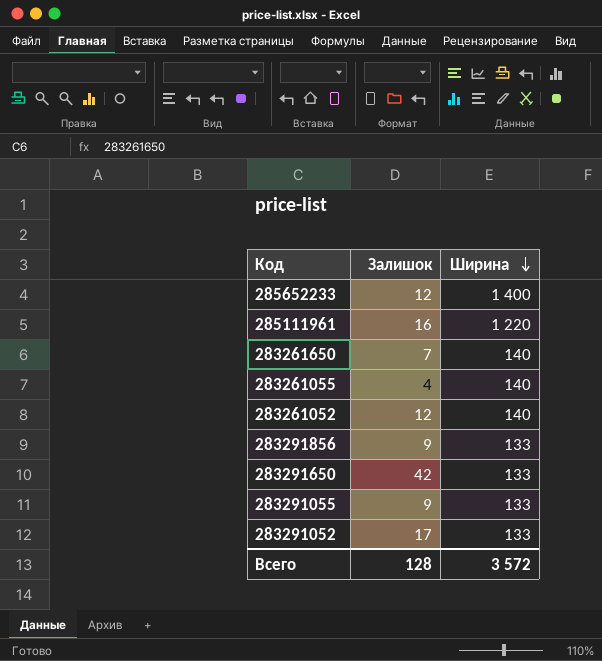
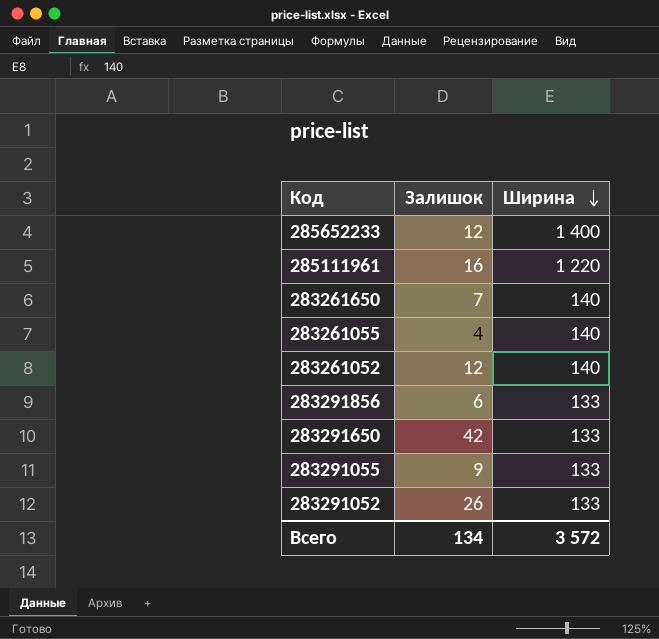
283291856 | Залишок: 9 -> 6
283291052 | Залишок: 17 -> 26
Всего | Залишок: 128 -> 134

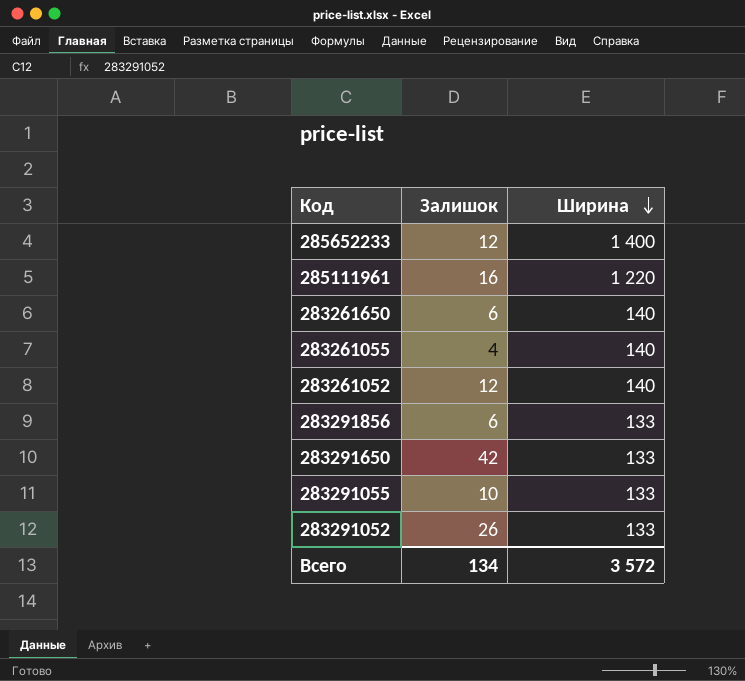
283261650 | Залишок: 7 -> 6
283291055 | Залишок: 9 -> 10

